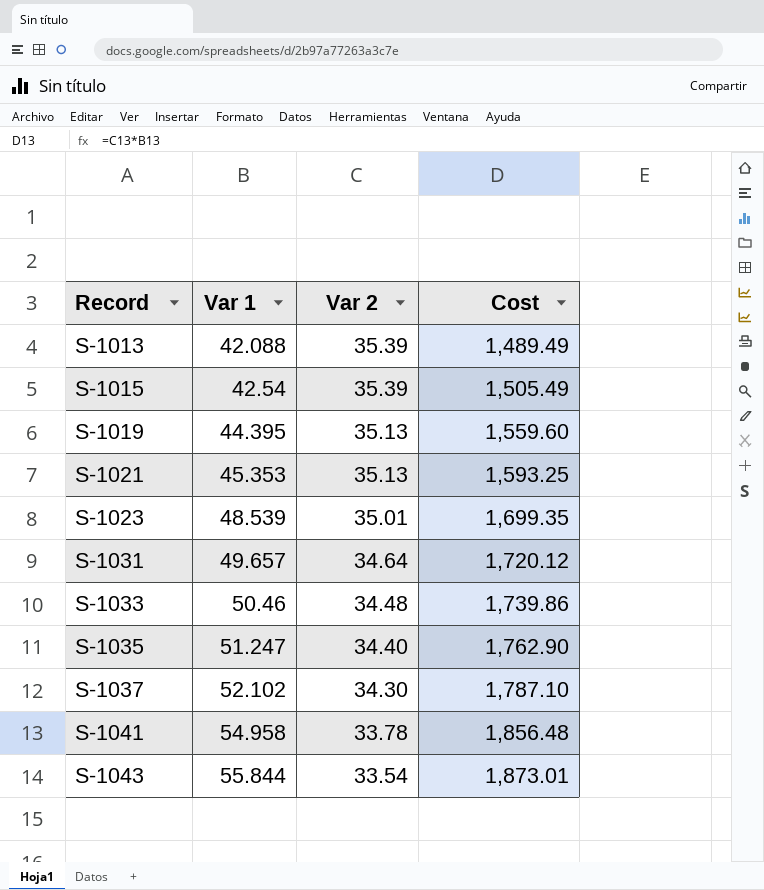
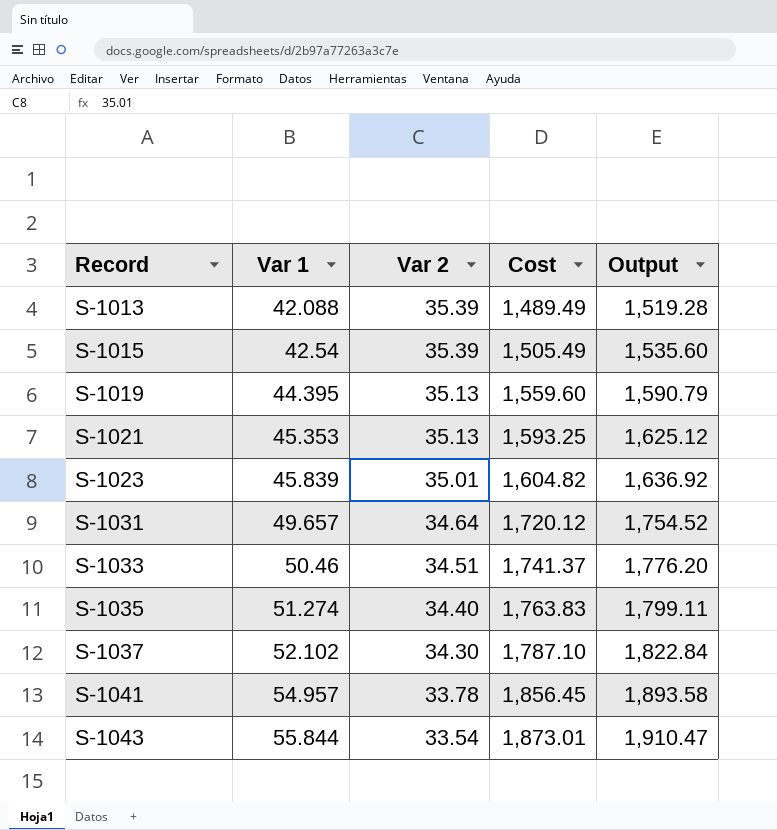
column Output | formula: none -> [Cost] * 1.02
S-1023 | Var 1: 48.539 -> 45.839
S-1023 | Cost: 1,699.35 -> 1,604.82
S-1033 | Var 2: 34.48 -> 34.51
S-1033 | Cost: 1,739.86 -> 1,741.37
S-1035 | Var 1: 51.247 -> 51.274
S-1035 | Cost: 1,762.90 -> 1,763.83
S-1041 | Var 1: 54.958 -> 54.957
S-1041 | Cost: 1,856.48 -> 1,856.45

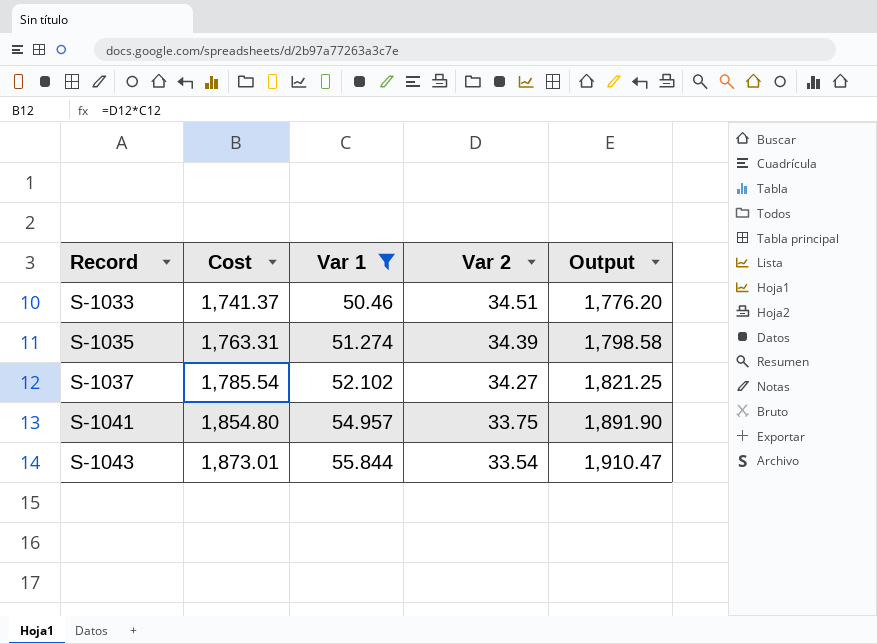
filter: none -> Var 1 >= 50.46
column Cost | position: 4 -> 2
S-1035 | Cost: 1,763.83 -> 1,763.31
S-1035 | Var 2: 34.40 -> 34.39
S-1035 | Output: 1,799.11 -> 1,798.58
S-1037 | Cost: 1,787.10 -> 1,785.54
S-1037 | Var 2: 34.30 -> 34.27
S-1037 | Output: 1,822.84 -> 1,821.25
S-1041 | Cost: 1,856.45 -> 1,854.80
S-1041 | Var 2: 33.78 -> 33.75
S-1041 | Output: 1,893.58 -> 1,891.90

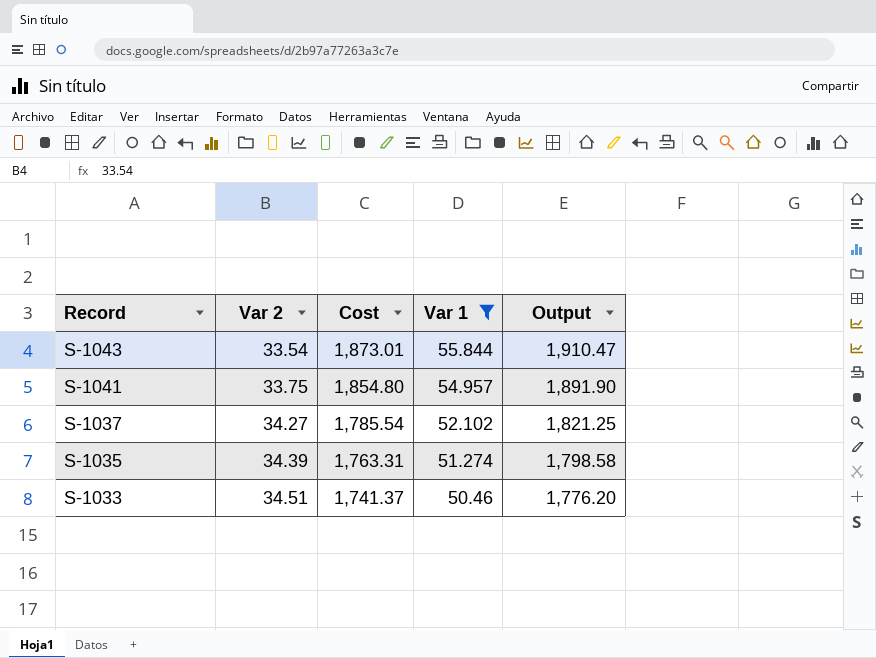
row order: Record ascending -> Record descending
column Var 2 | position: 4 -> 2

